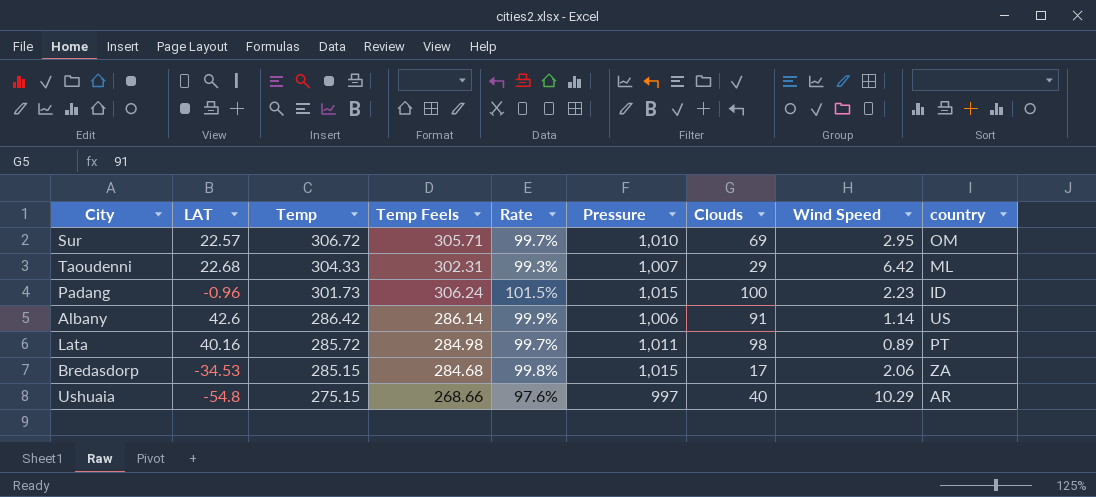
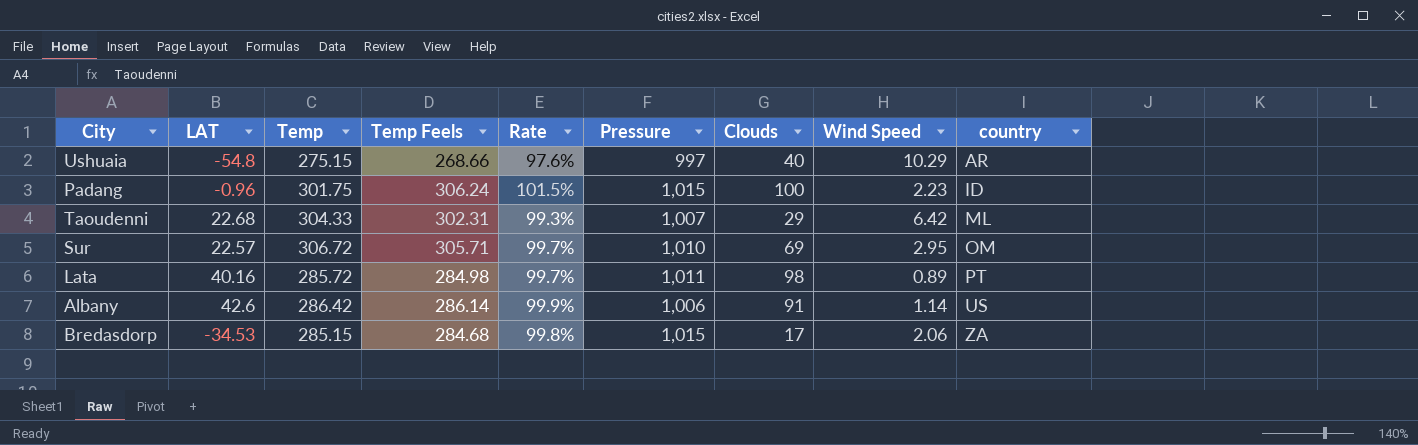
row order: Temp descending -> country ascending
Padang | Temp: 301.73 -> 301.75

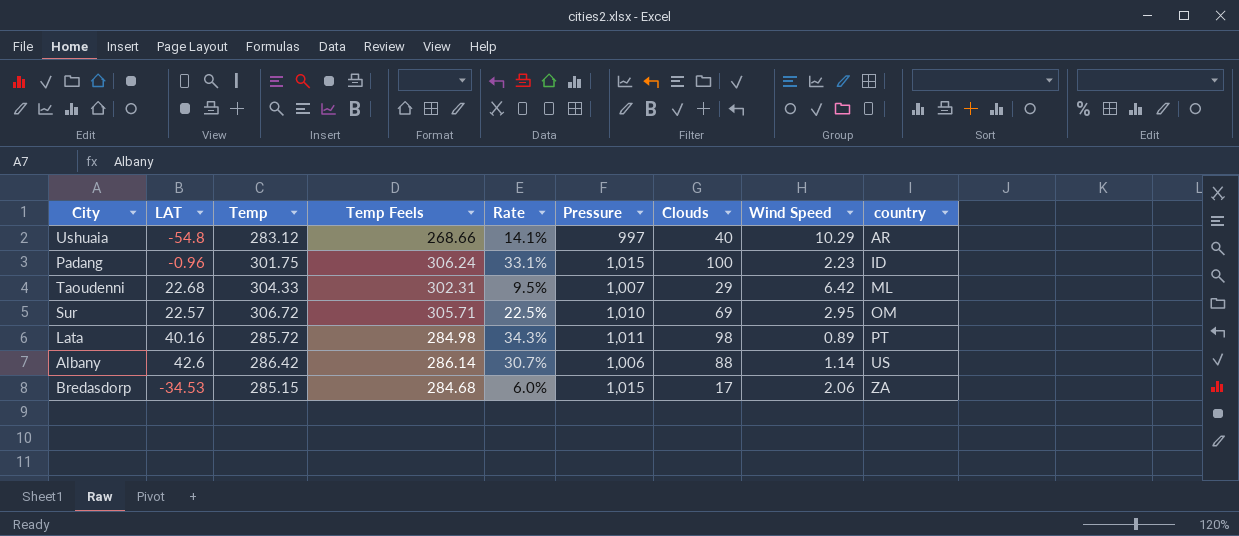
column Rate | formula: [Temp Feels] / [Temp] -> [Clouds] / [Temp]
Ushuaia | Temp: 275.15 -> 283.12
Albany | Clouds: 91 -> 88

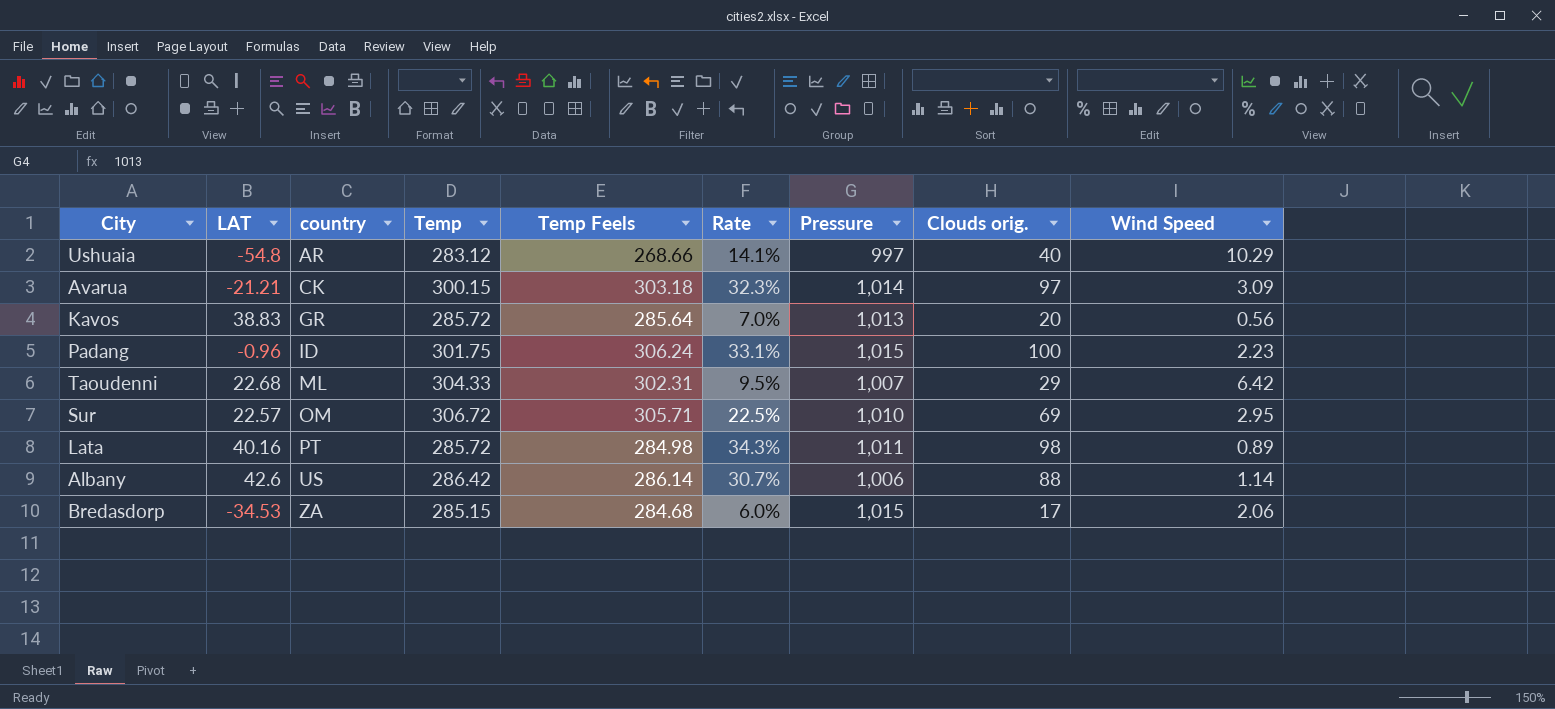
column country | position: 9 -> 3
column name: Clouds -> Clouds orig.
row Avarua: none -> -21.21 | CK | 300.15 | 303.18 | 32.3% | 1,014 | 97 | 3.09
row Kavos: none -> 38.83 | GR | 285.72 | 285.64 | 7.0% | 1,013 | 20 | 0.56

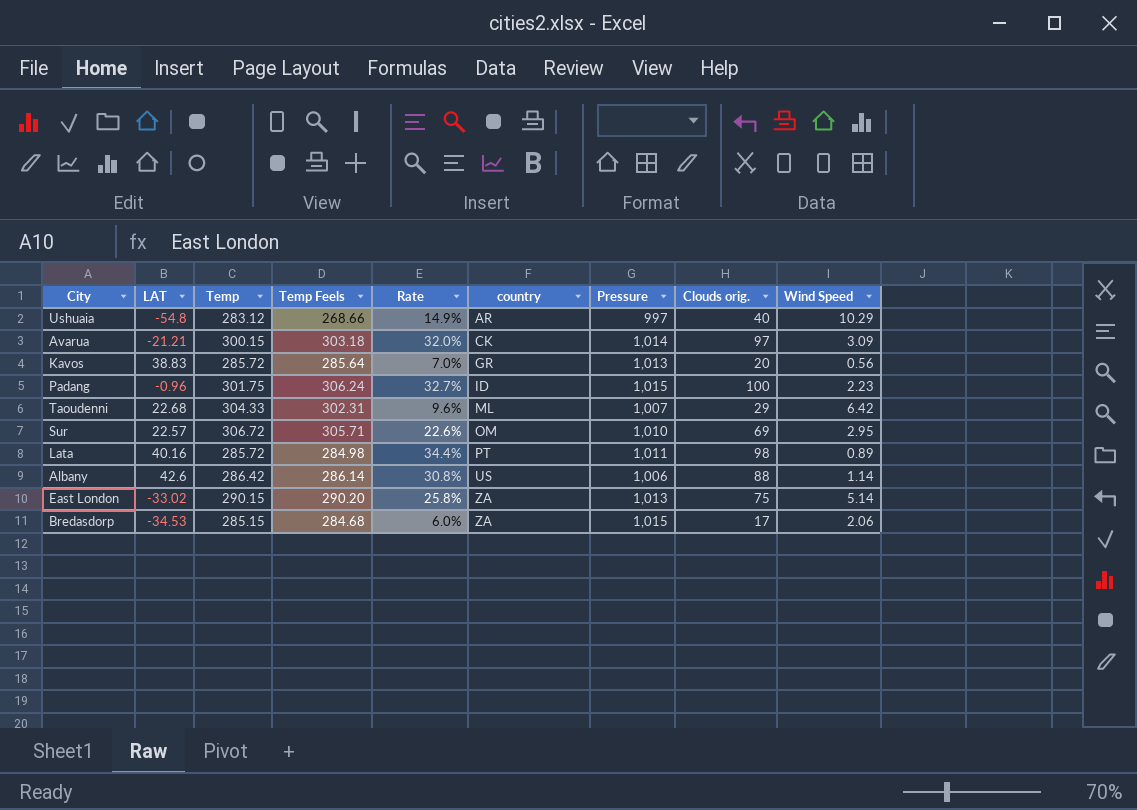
column Rate | formula: [Clouds orig.] / [Temp] -> [Clouds orig.] / [Temp Feels]
column country | position: 3 -> 6
row East London: none -> -33.02 | 290.15 | 290.20 | 25.8% | ZA | 1,013 | 75 | 5.14

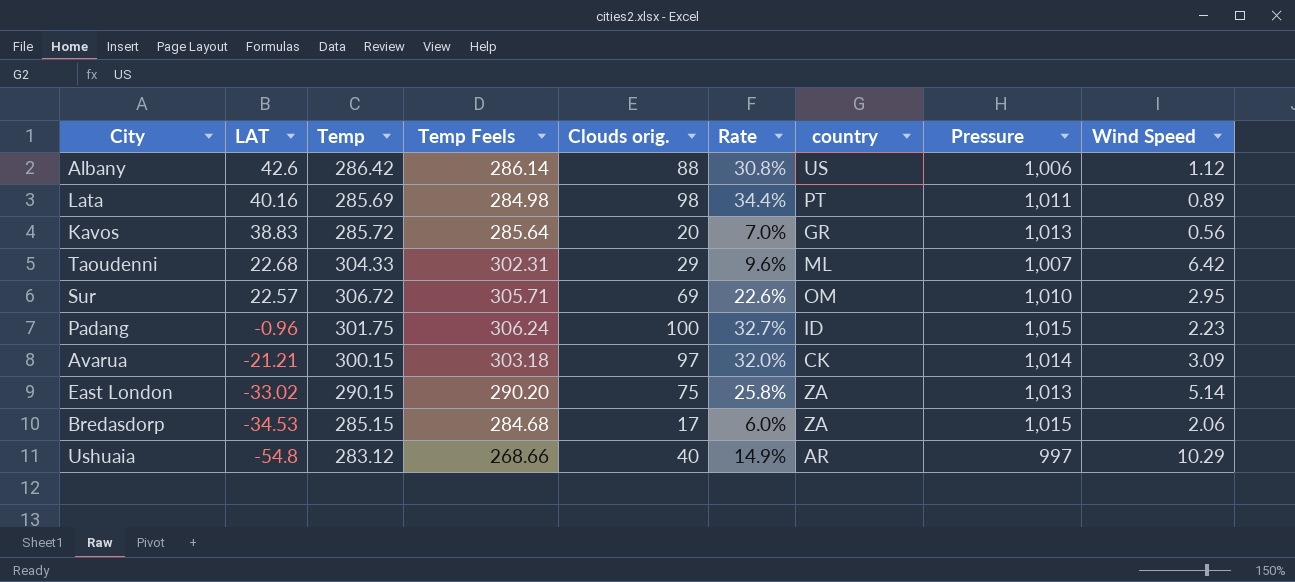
row order: country ascending -> LAT descending
column Clouds orig. | position: 8 -> 5
Albany | Wind Speed: 1.14 -> 1.12
Lata | Temp: 285.72 -> 285.69

